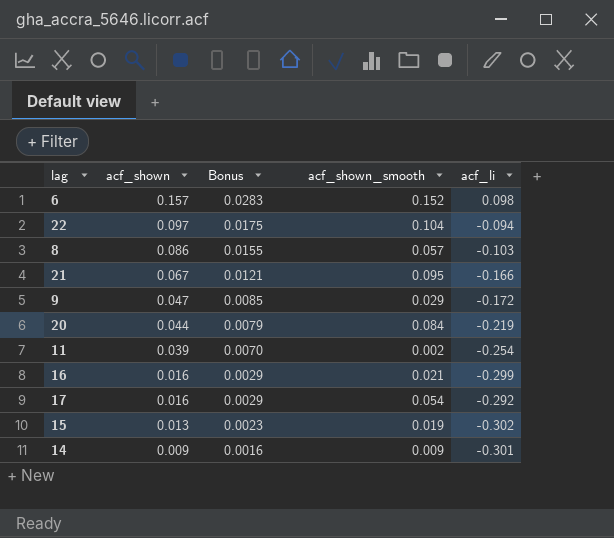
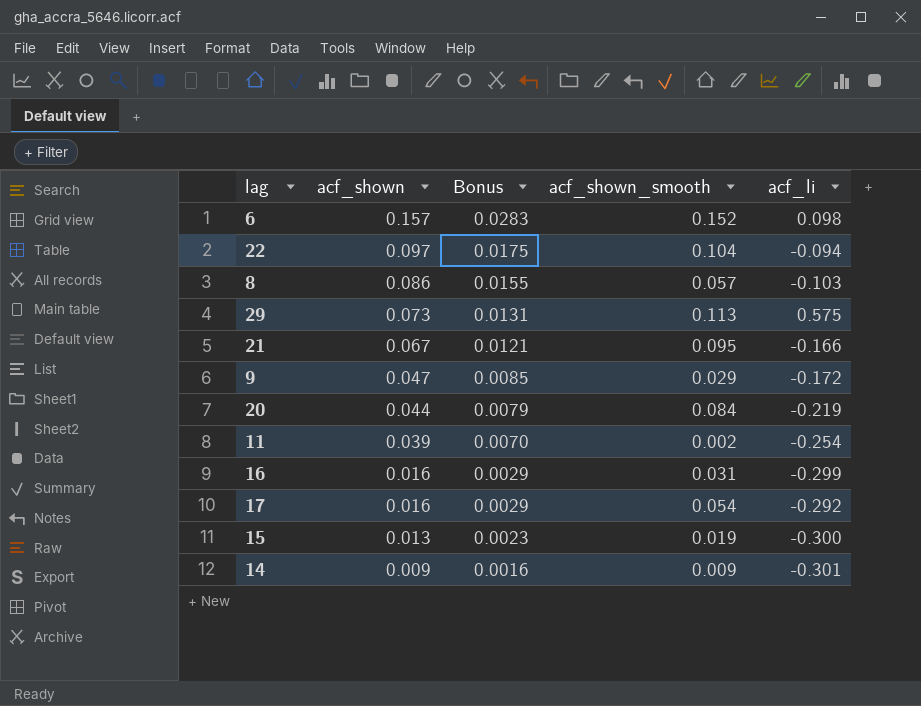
row 29: none -> 0.073 | 0.0131 | 0.113 | 0.575
16 | acf_shown_smooth: 0.021 -> 0.031
15 | acf_li: -0.302 -> -0.300

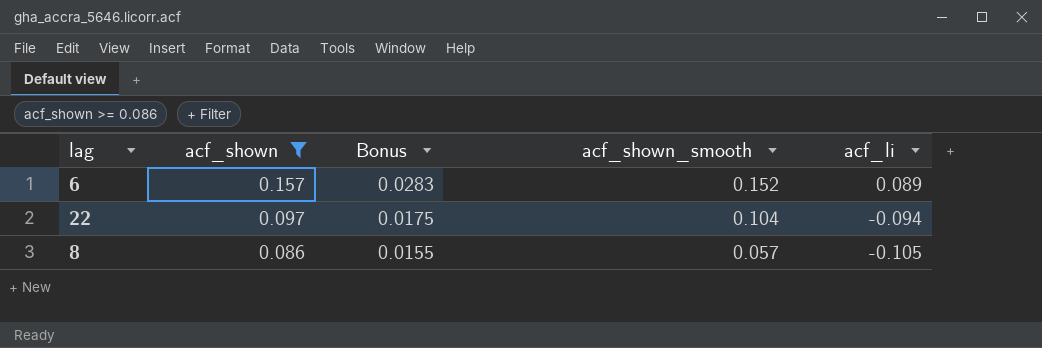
filter: none -> acf_shown >= 0.086
6 | acf_li: 0.098 -> 0.089
8 | acf_li: -0.103 -> -0.105

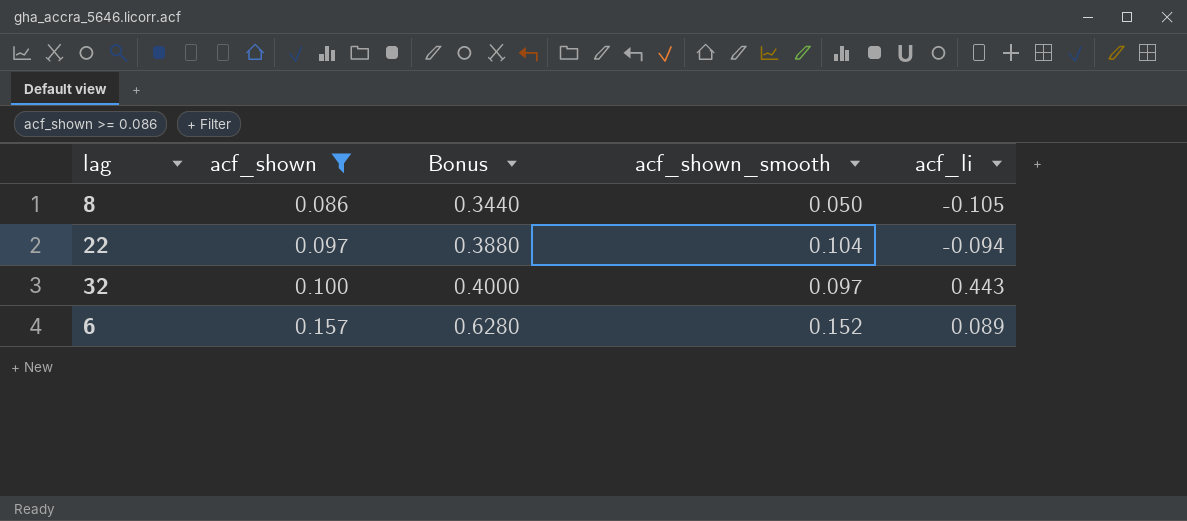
row order: acf_shown descending -> acf_shown ascending
column Bonus | formula: [acf_shown] * 0.18 -> [acf_shown] * 4
8 | acf_shown_smooth: 0.057 -> 0.050
row 32: none -> 0.100 | 0.4000 | 0.097 | 0.443

